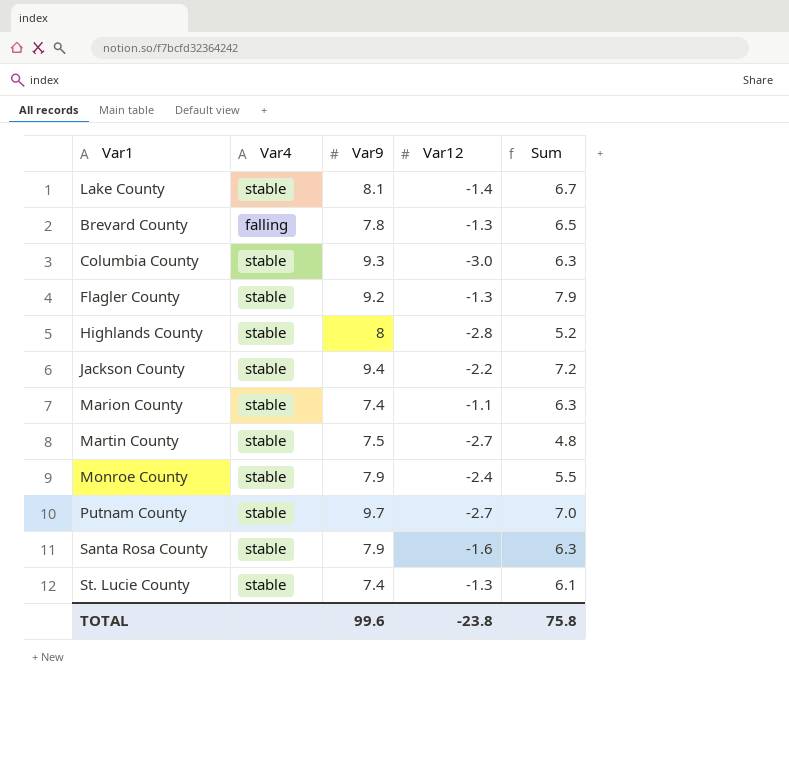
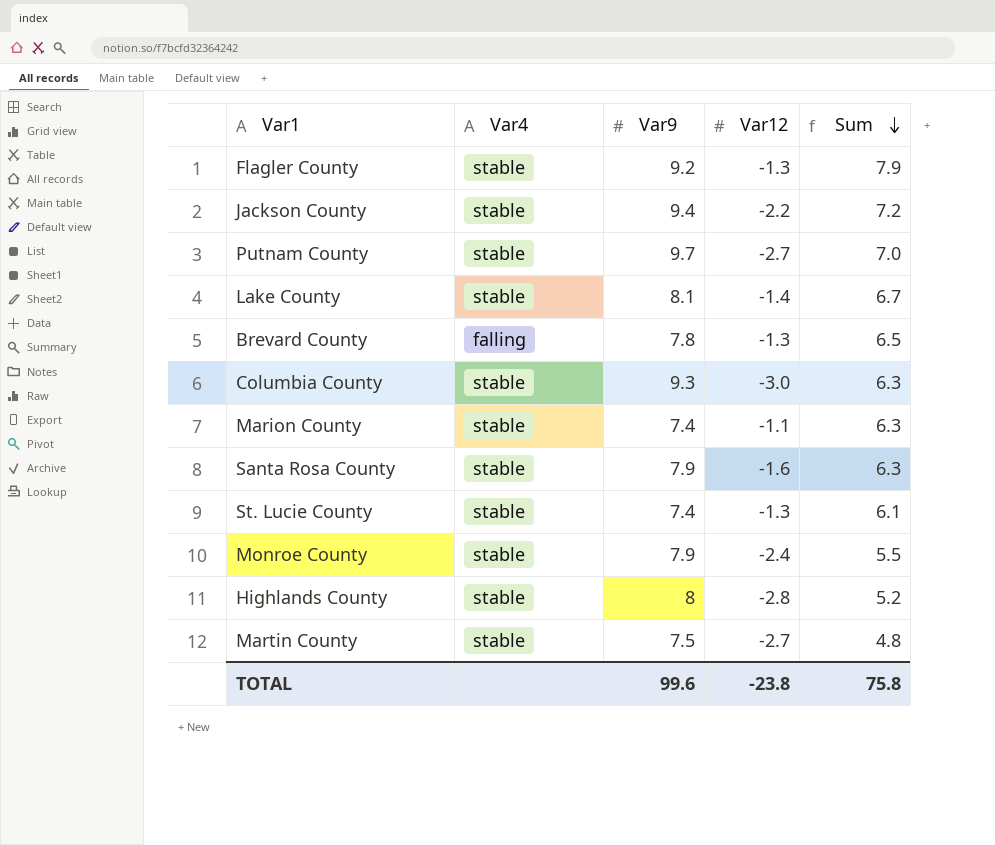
row order: none -> Sum descending

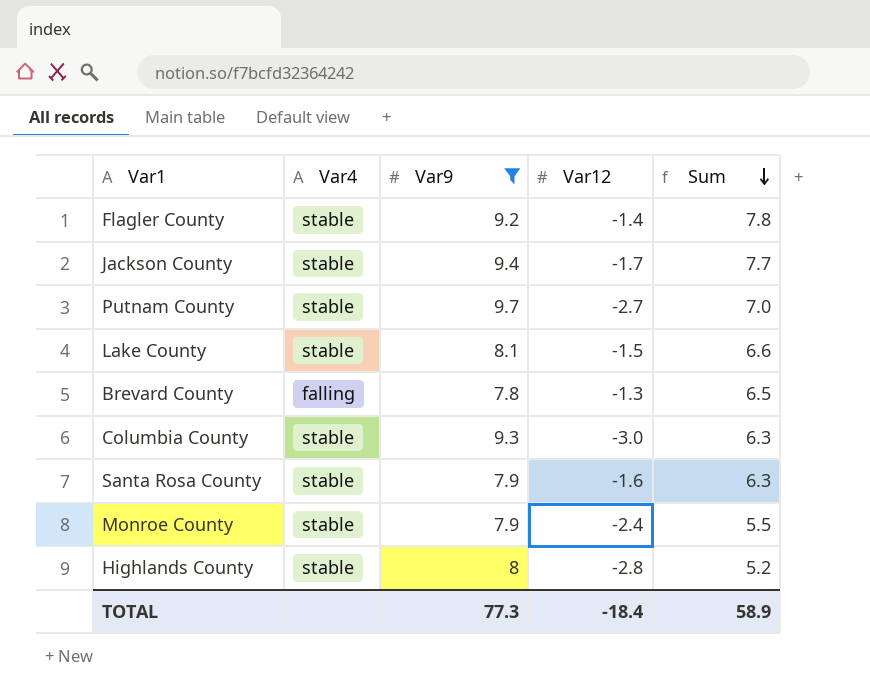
filter: none -> Var9 >= 7.8
Flagler County | Var12: -1.3 -> -1.4
Flagler County | Sum: 7.9 -> 7.8
Jackson County | Var12: -2.2 -> -1.7
Jackson County | Sum: 7.2 -> 7.7
Lake County | Var12: -1.4 -> -1.5
Lake County | Sum: 6.7 -> 6.6
TOTAL | Var9: 99.6 -> 77.3
TOTAL | Var12: -23.8 -> -18.4
TOTAL | Sum: 75.8 -> 58.9

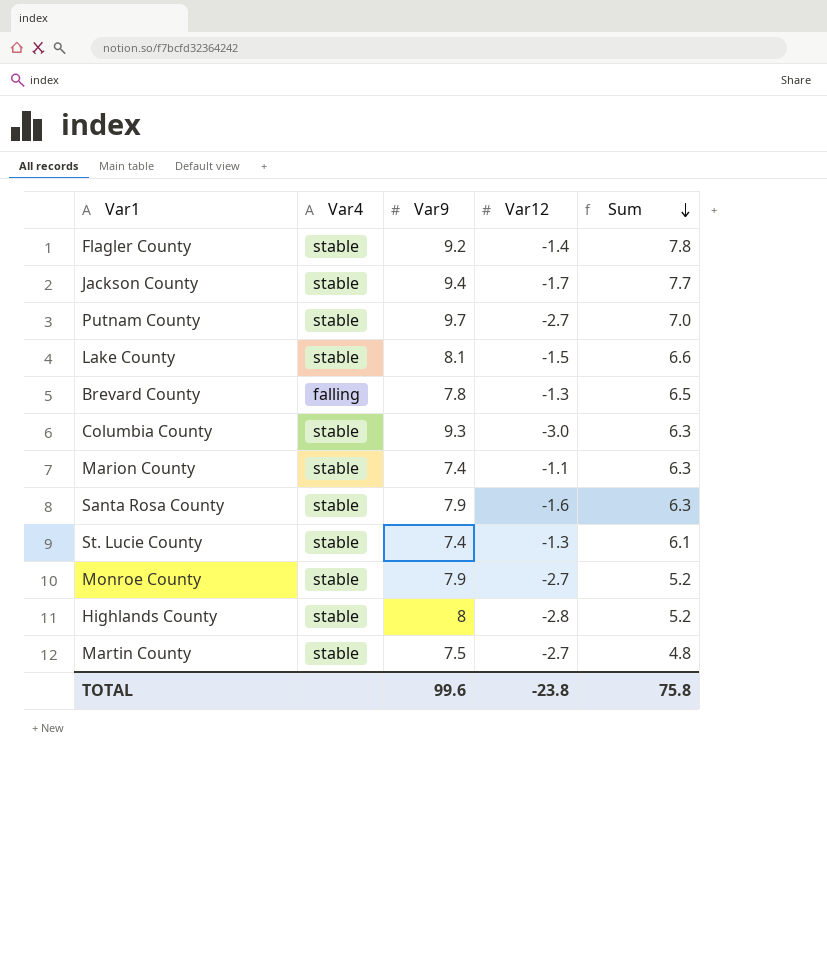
filter: Var9 >= 7.8 -> none
Monroe County | Var12: -2.4 -> -2.7
Monroe County | Sum: 5.5 -> 5.2
TOTAL | Var9: 77.3 -> 99.6
TOTAL | Var12: -18.4 -> -23.8
TOTAL | Sum: 58.9 -> 75.8

